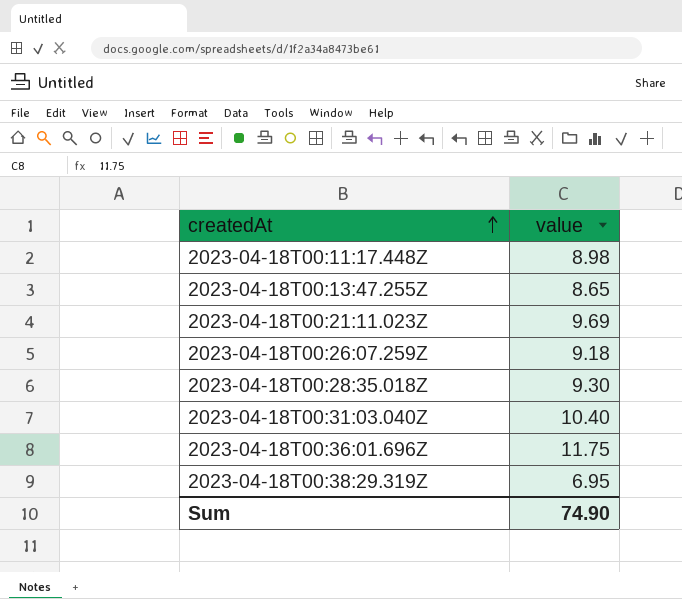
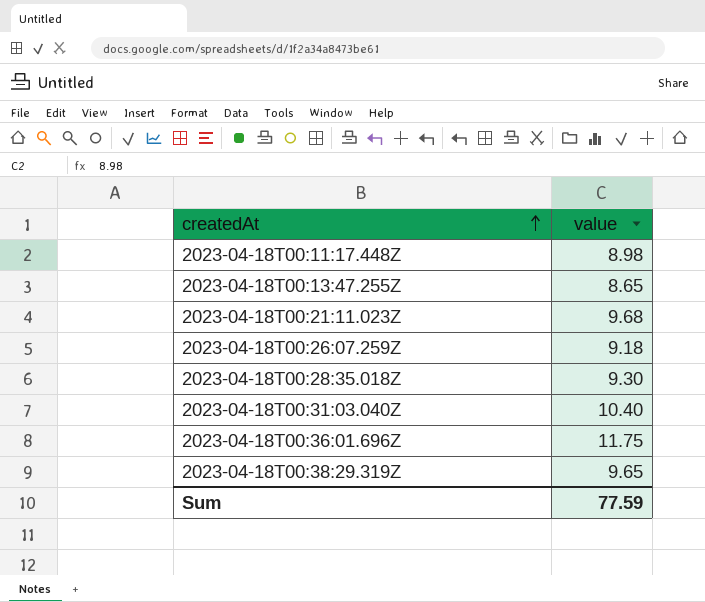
2023-04-18T00:21:11.023Z | value: 9.69 -> 9.68
2023-04-18T00:38:29.319Z | value: 6.95 -> 9.65
Sum | value: 74.90 -> 77.59

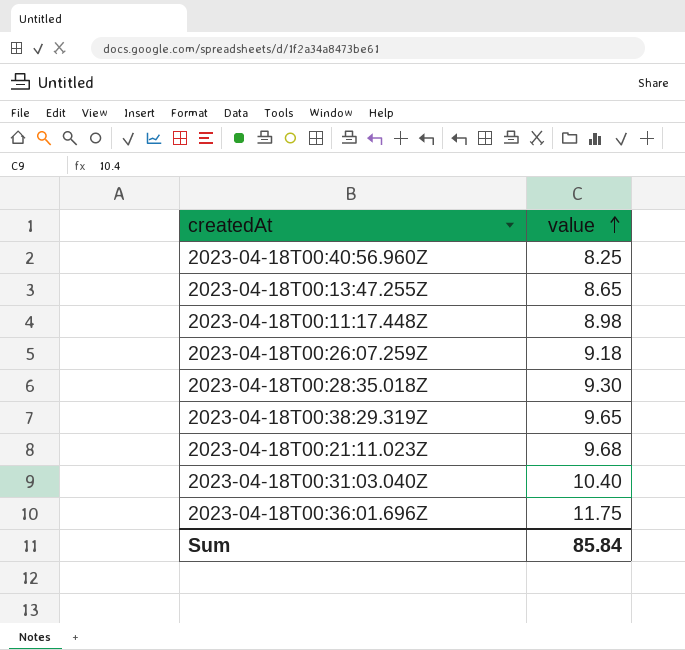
row order: createdAt ascending -> value ascending
row 2023-04-18T00:40:56.960Z: none -> 8.25
Sum | value: 77.59 -> 85.84

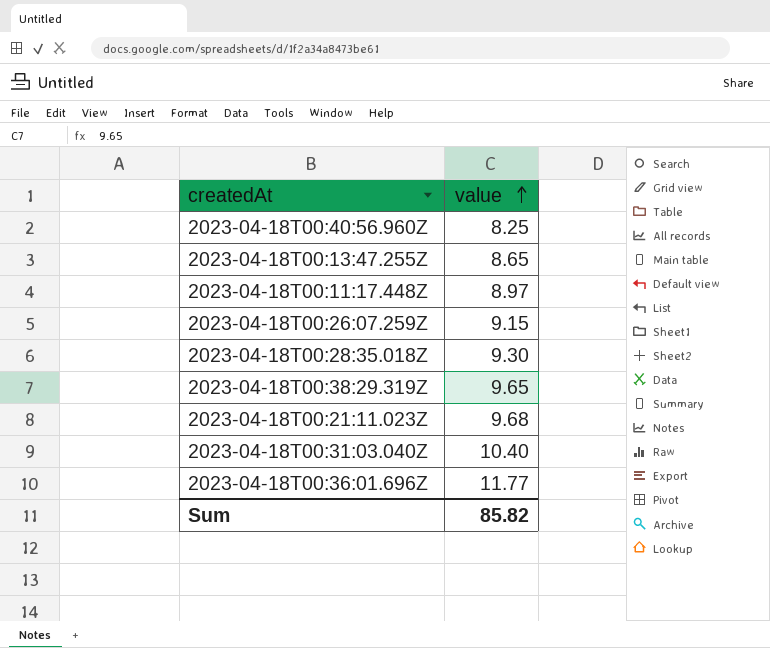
2023-04-18T00:11:17.448Z | value: 8.98 -> 8.97
2023-04-18T00:26:07.259Z | value: 9.18 -> 9.15
2023-04-18T00:36:01.696Z | value: 11.75 -> 11.77
Sum | value: 85.84 -> 85.82

